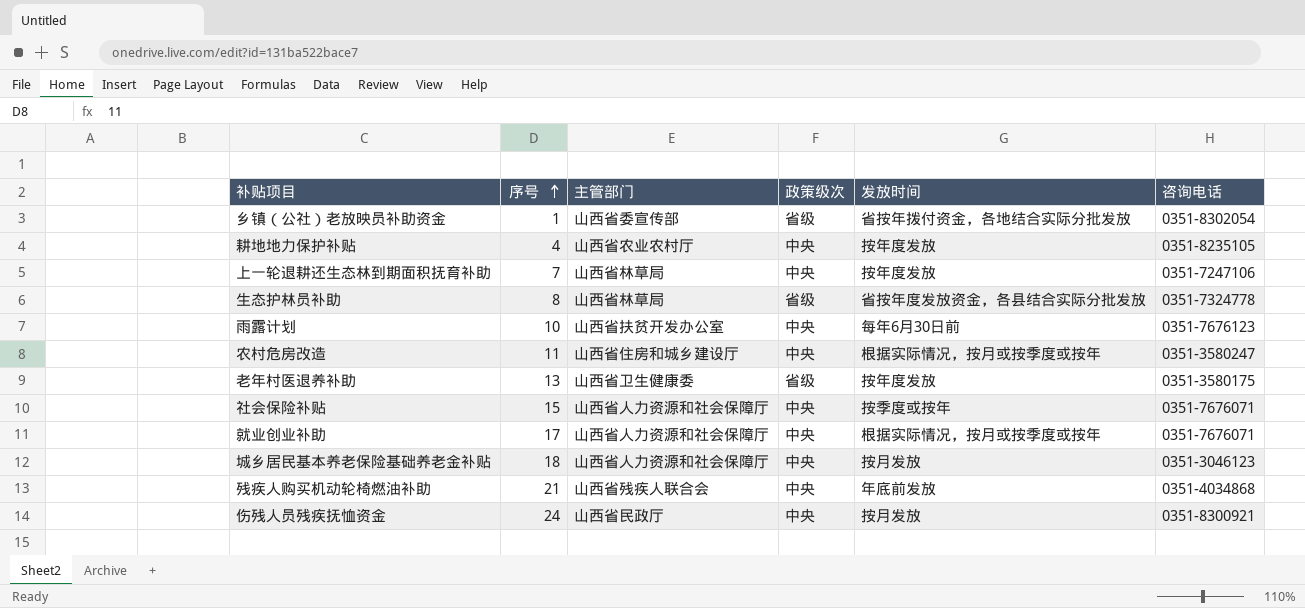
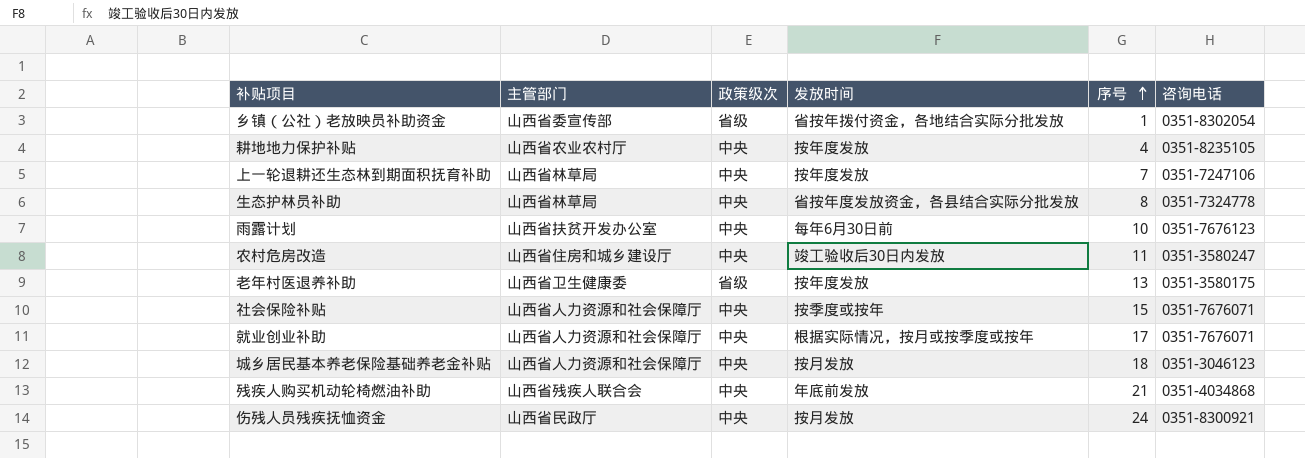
column 序号 | position: 2 -> 5
生态护林员补助 | 政策级次: 省级 -> 中央
农村危房改造 | 发放时间: 根据实际情况，按月或按季度或按年 -> 竣工验收后30日内发放

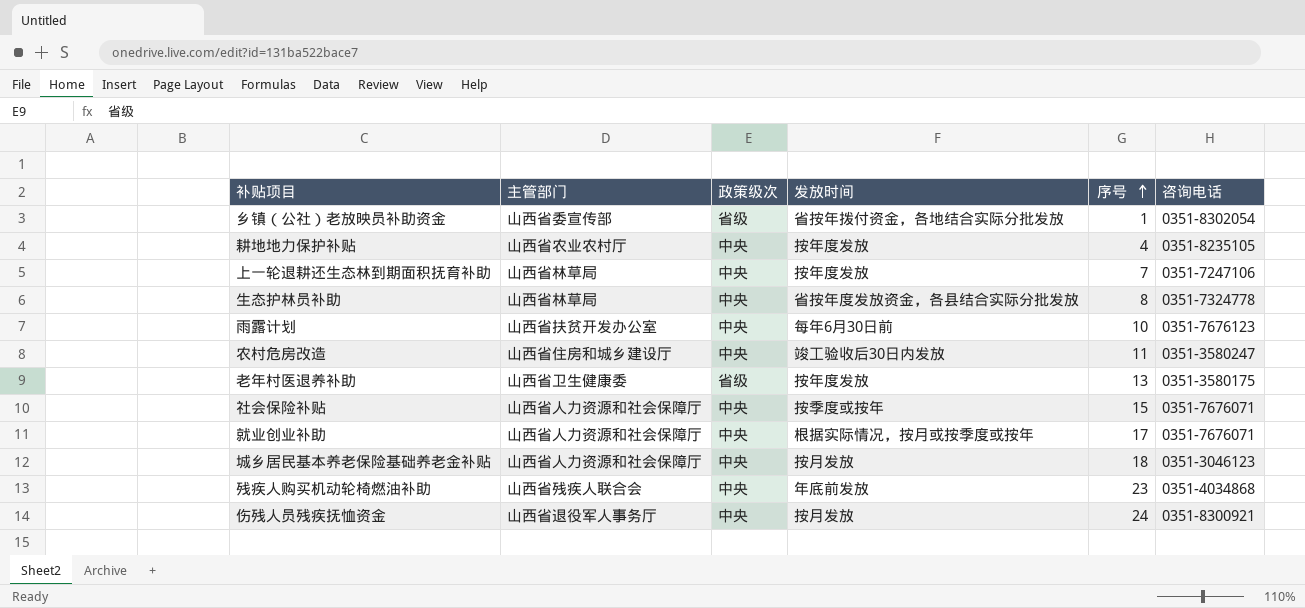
残疾人购买机动轮椅燃油补助 | 序号: 21 -> 23
伤残人员残疾抚恤资金 | 主管部门: 山西省民政厅 -> 山西省退役军人事务厅

